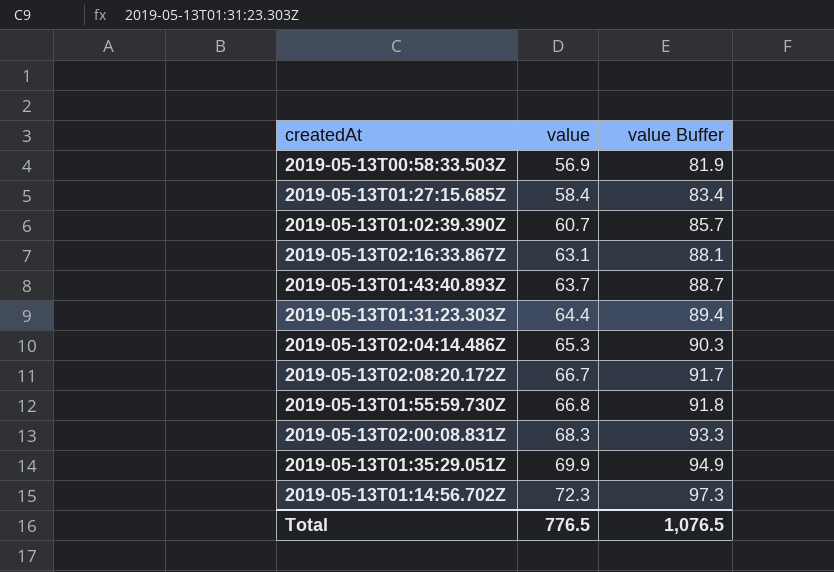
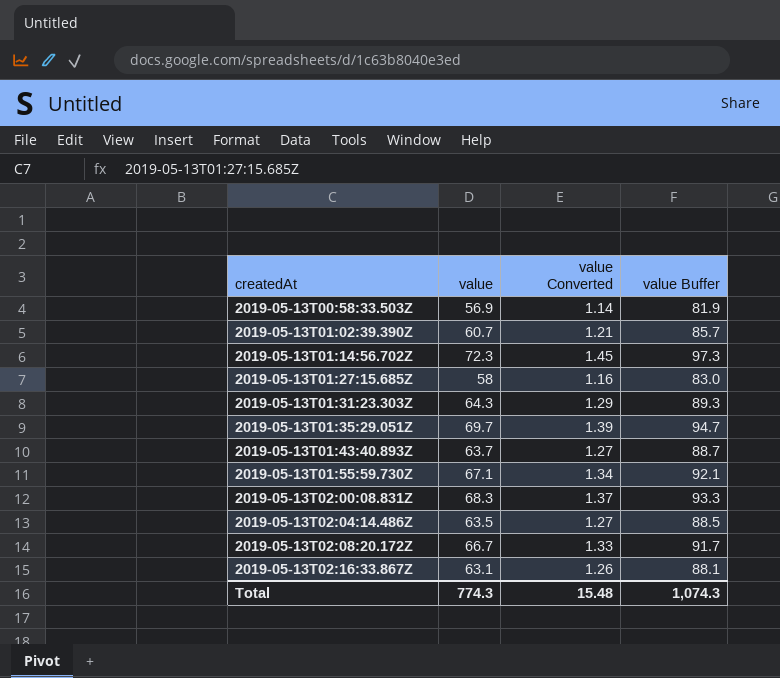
row order: value ascending -> createdAt ascending
column value Converted | formula: none -> [value] * 0.02
2019-05-13T01:27:15.685Z | value: 58.4 -> 58
2019-05-13T01:27:15.685Z | value Buffer: 83.4 -> 83.0
2019-05-13T01:31:23.303Z | value: 64.4 -> 64.3
2019-05-13T01:31:23.303Z | value Buffer: 89.4 -> 89.3
2019-05-13T01:35:29.051Z | value: 69.9 -> 69.7
2019-05-13T01:35:29.051Z | value Buffer: 94.9 -> 94.7
2019-05-13T01:55:59.730Z | value: 66.8 -> 67.1
2019-05-13T01:55:59.730Z | value Buffer: 91.8 -> 92.1
2019-05-13T02:04:14.486Z | value: 65.3 -> 63.5
2019-05-13T02:04:14.486Z | value Buffer: 90.3 -> 88.5
Total | value: 776.5 -> 774.3
Total | value Buffer: 1,076.5 -> 1,074.3

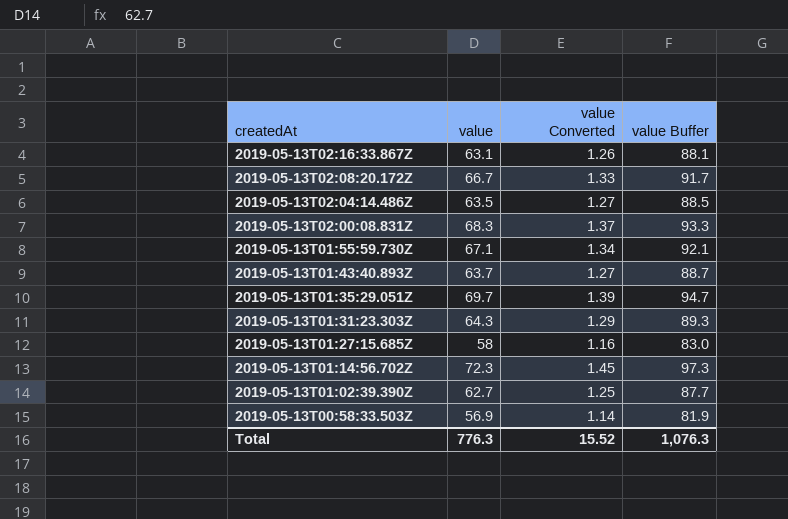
row order: createdAt ascending -> createdAt descending
2019-05-13T01:02:39.390Z | value: 60.7 -> 62.7
2019-05-13T01:02:39.390Z | value Converted: 1.21 -> 1.25
2019-05-13T01:02:39.390Z | value Buffer: 85.7 -> 87.7
Total | value: 774.3 -> 776.3
Total | value Converted: 15.48 -> 15.52
Total | value Buffer: 1,074.3 -> 1,076.3

